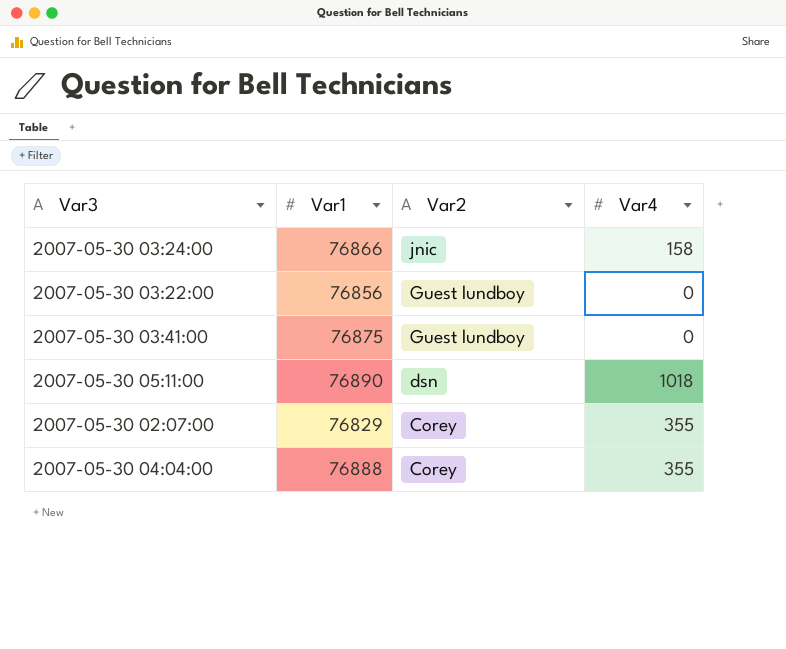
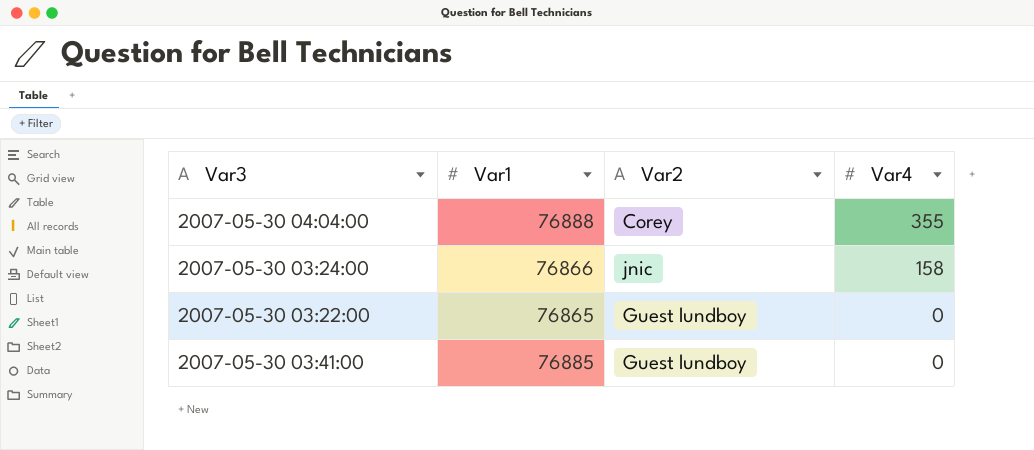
row order: Var2 descending -> Var4 descending
row 2007-05-30 05:11:00: 76890 | dsn | 1018 -> none
row 2007-05-30 02:07:00: 76829 | Corey | 355 -> none
2007-05-30 03:22:00 | Var1: 76856 -> 76865
2007-05-30 03:41:00 | Var1: 76875 -> 76885

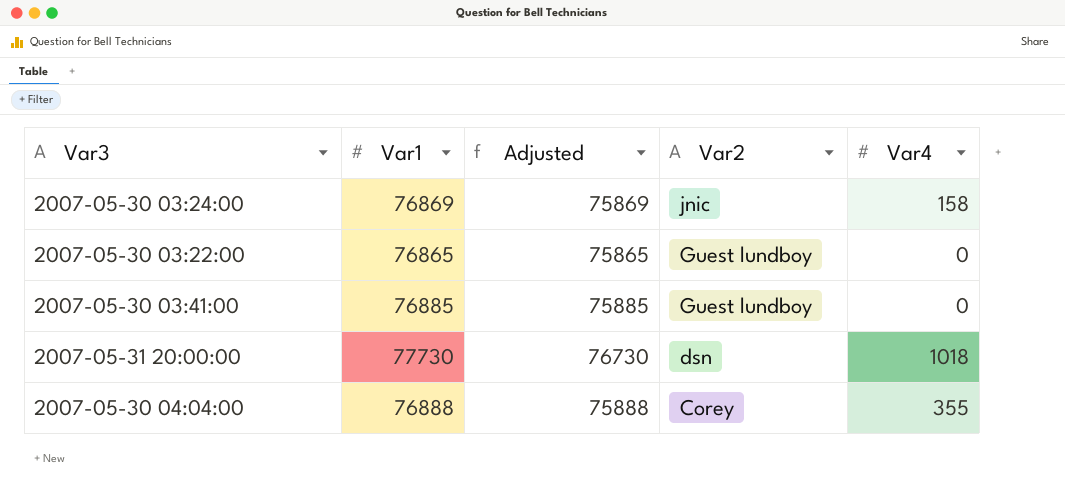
row order: Var4 descending -> Var2 descending
column Adjusted | formula: none -> [Var1] - 1000
2007-05-30 03:24:00 | Var1: 76866 -> 76869
row 2007-05-31 20:00:00: none -> 77730 | 76730 | dsn | 1018

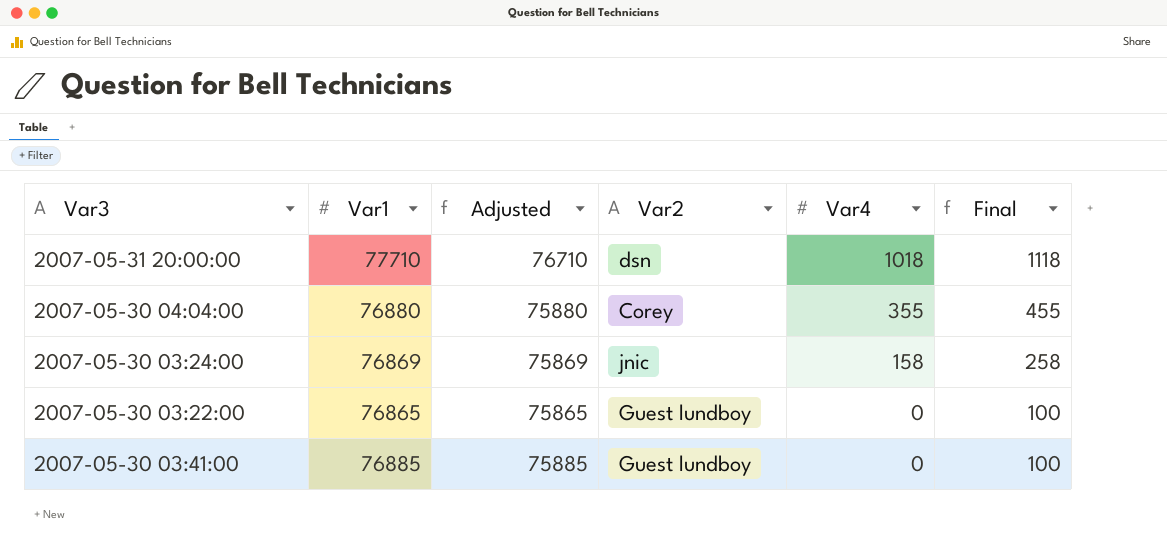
row order: Var2 descending -> Var4 descending
column Final | formula: none -> [Var4] + 100
2007-05-31 20:00:00 | Var1: 77730 -> 77710
2007-05-31 20:00:00 | Adjusted: 76730 -> 76710
2007-05-30 04:04:00 | Var1: 76888 -> 76880
2007-05-30 04:04:00 | Adjusted: 75888 -> 75880

